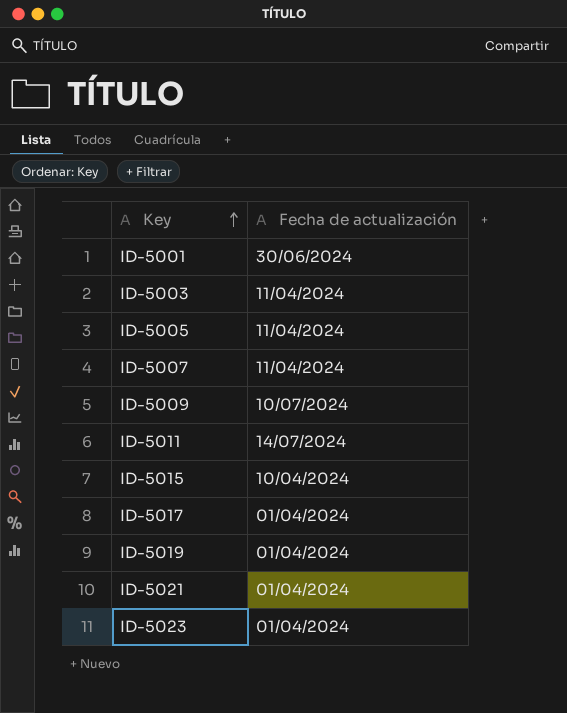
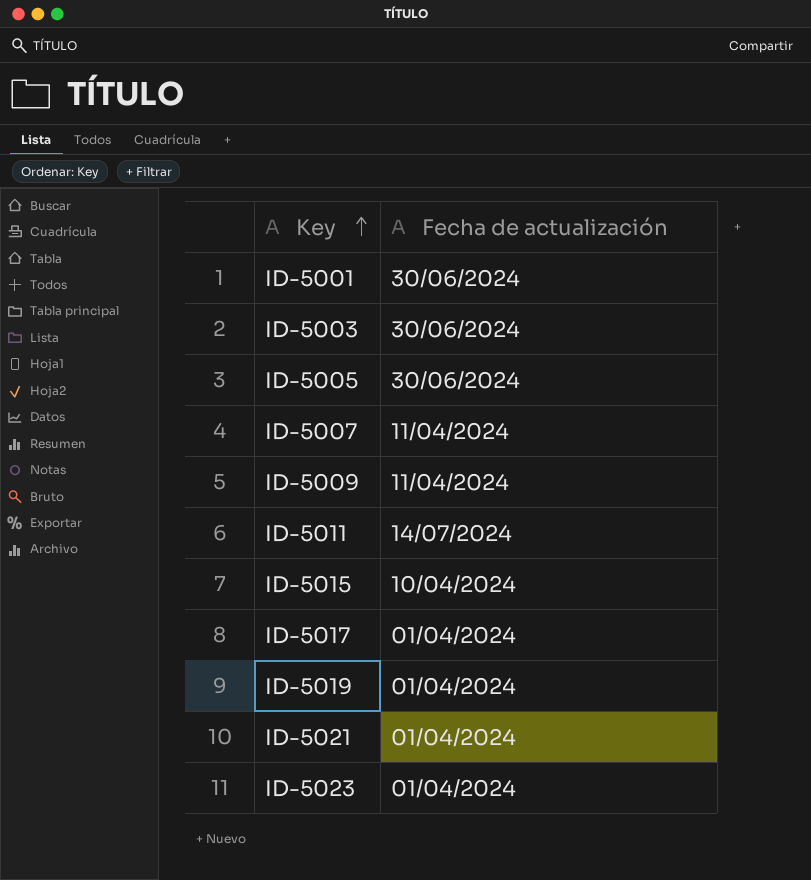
ID-5003 | Fecha de actualización: 11/04/2024 -> 30/06/2024
ID-5005 | Fecha de actualización: 11/04/2024 -> 30/06/2024
ID-5009 | Fecha de actualización: 10/07/2024 -> 11/04/2024

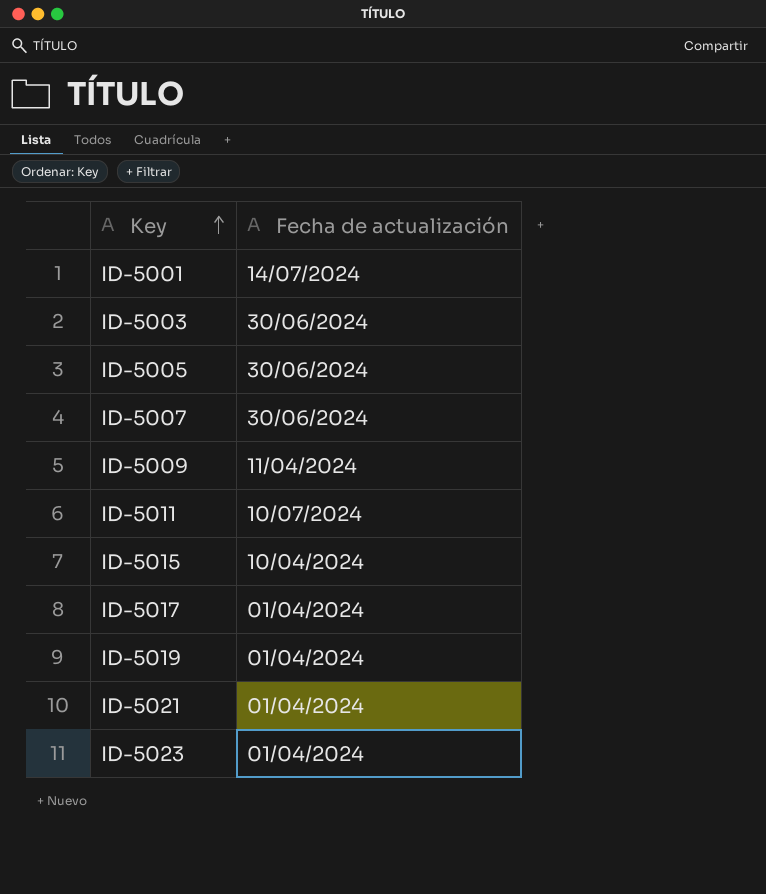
ID-5001 | Fecha de actualización: 30/06/2024 -> 14/07/2024
ID-5007 | Fecha de actualización: 11/04/2024 -> 30/06/2024
ID-5011 | Fecha de actualización: 14/07/2024 -> 10/07/2024

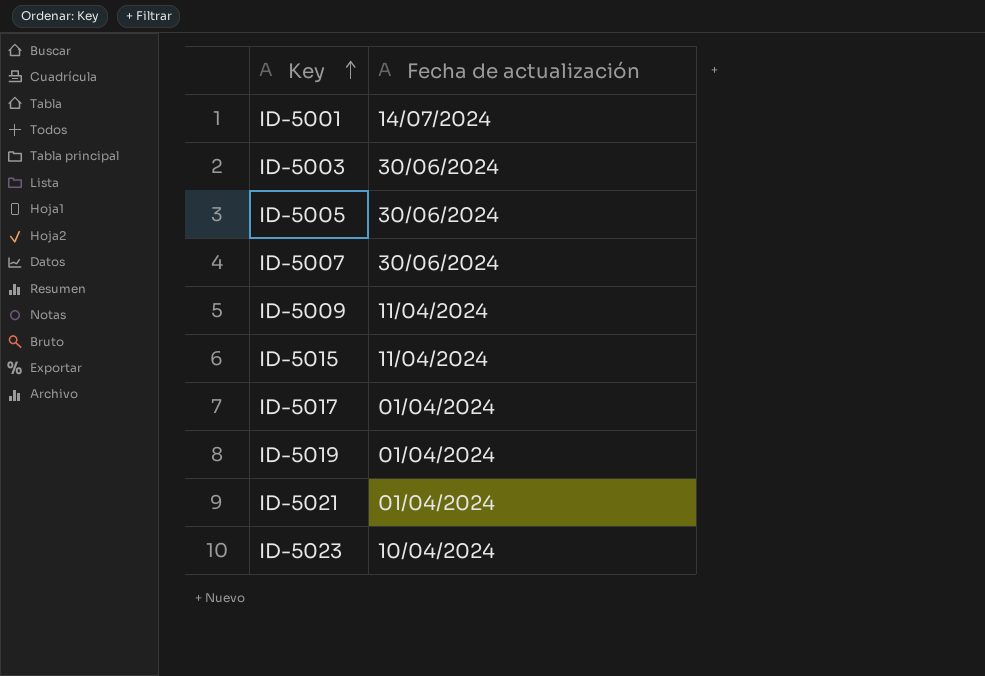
row ID-5011: 10/07/2024 -> none
ID-5015 | Fecha de actualización: 10/04/2024 -> 11/04/2024
ID-5023 | Fecha de actualización: 01/04/2024 -> 10/04/2024

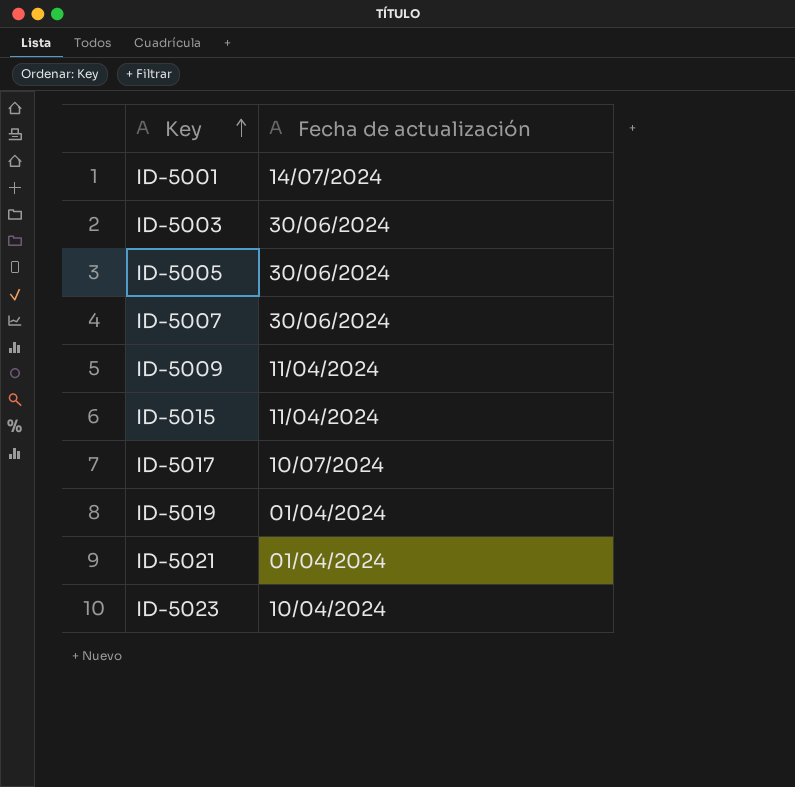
ID-5017 | Fecha de actualización: 01/04/2024 -> 10/07/2024

